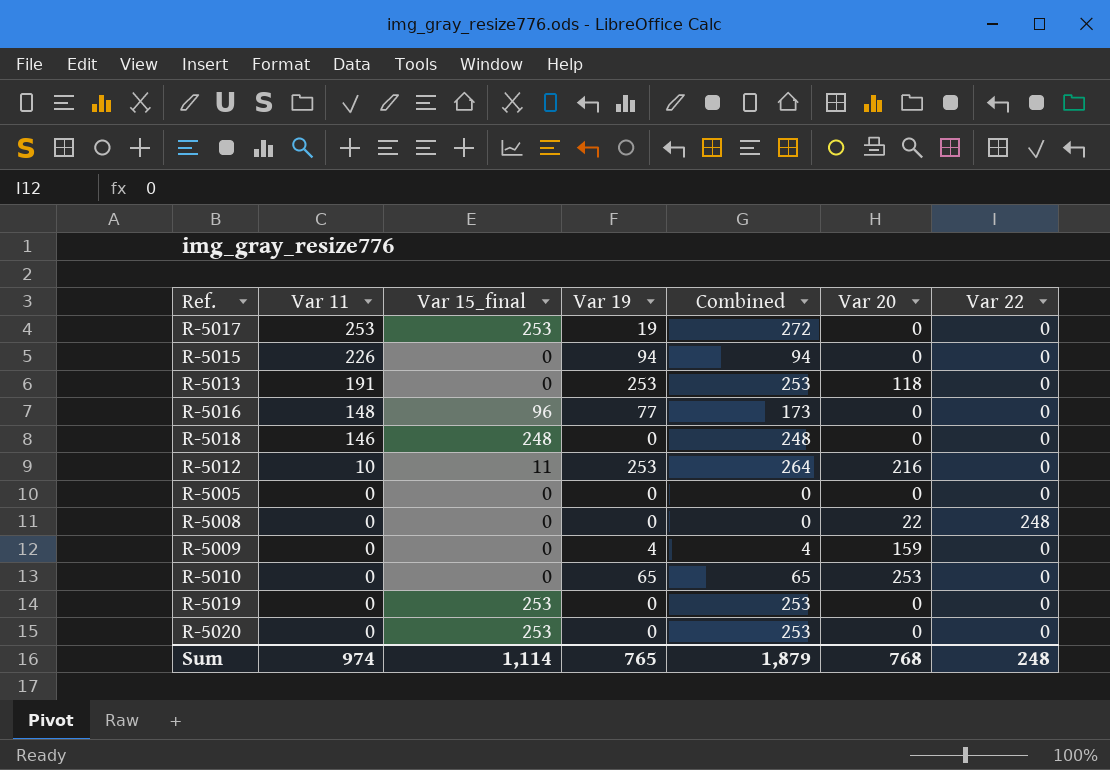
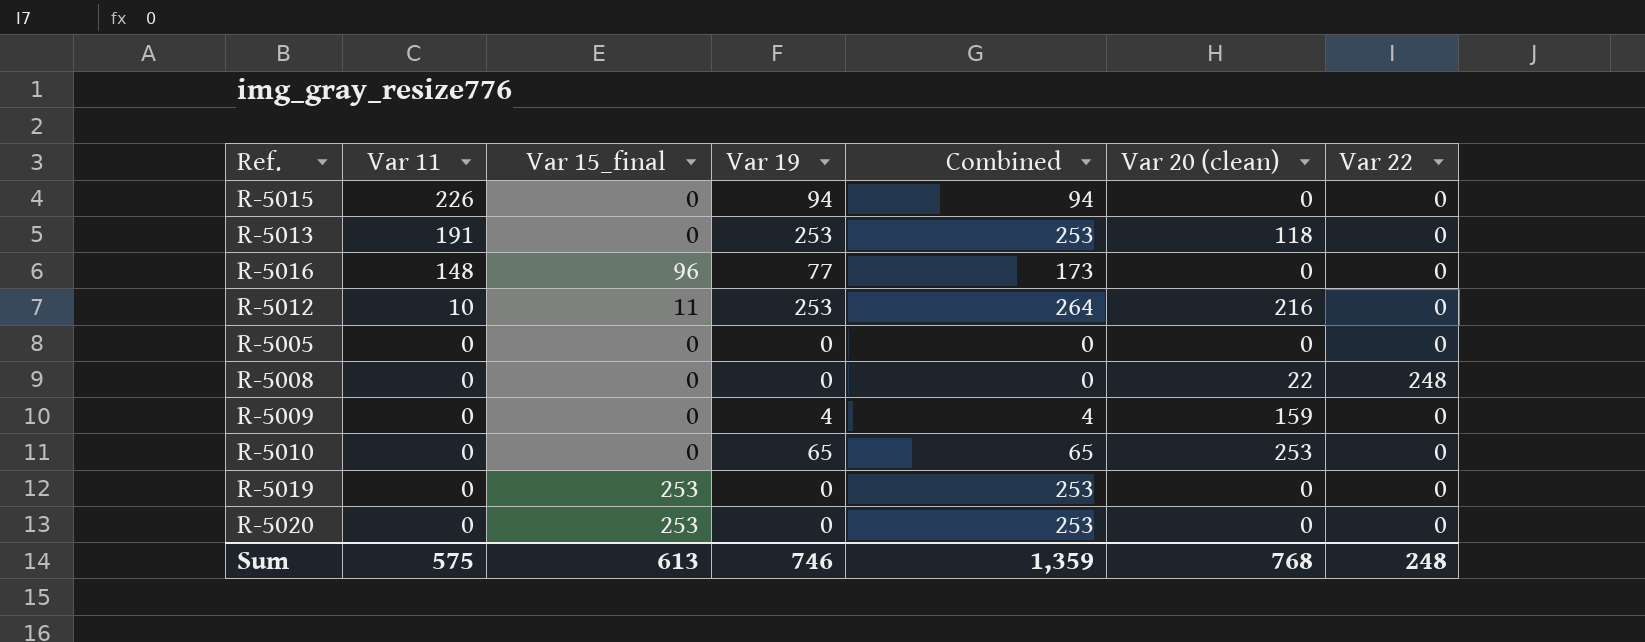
column name: Var 20 -> Var 20 (clean)
row R-5017: 253 | 253 | 19 | 272 | 0 | 0 -> none
row R-5018: 146 | 248 | 0 | 248 | 0 | 0 -> none
Sum | Var 11: 974 -> 575
Sum | Var 15_final: 1,114 -> 613
Sum | Var 19: 765 -> 746
Sum | Combined: 1,879 -> 1,359

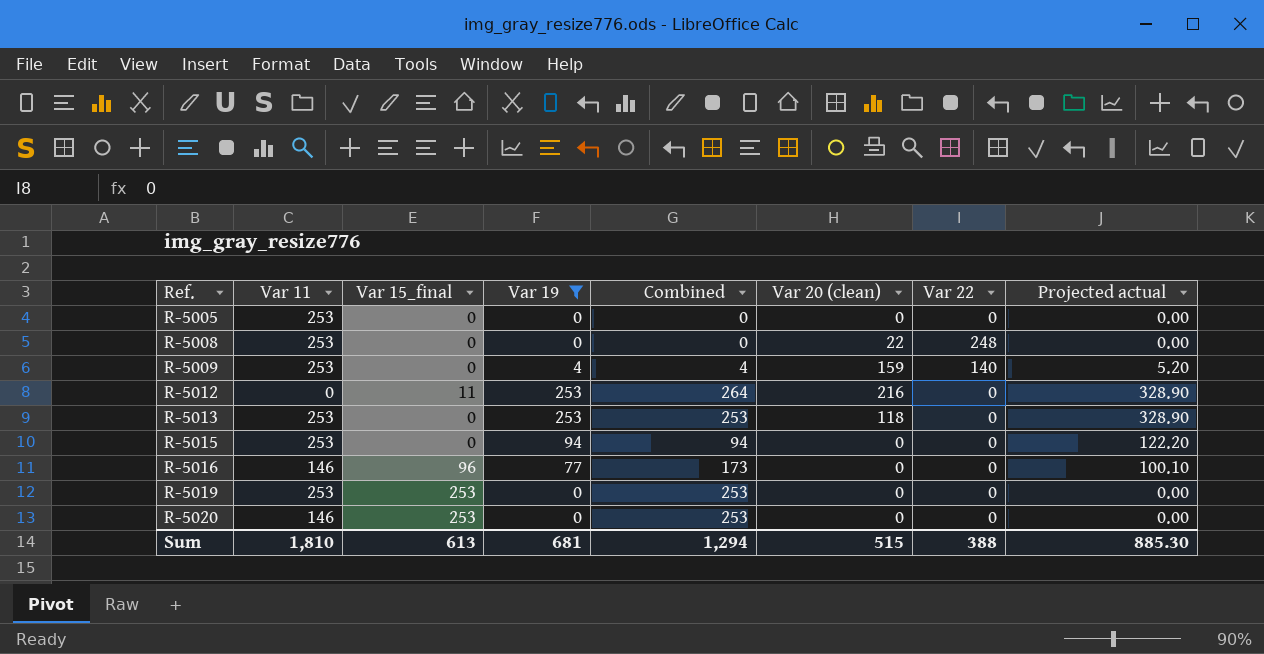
filter: none -> Var 19 != 65
row order: Var 11 descending -> Ref. ascending
column Projected actual | formula: none -> [Var 19] * 1.3
R-5005 | Var 11: 0 -> 253
R-5008 | Var 11: 0 -> 253
R-5009 | Var 11: 0 -> 253
R-5009 | Var 22: 0 -> 140
R-5012 | Var 11: 10 -> 0
R-5013 | Var 11: 191 -> 253
R-5015 | Var 11: 226 -> 253
R-5016 | Var 11: 148 -> 146
R-5019 | Var 11: 0 -> 253
R-5020 | Var 11: 0 -> 146
Sum | Var 11: 575 -> 1,810
Sum | Var 19: 746 -> 681
Sum | Combined: 1,359 -> 1,294
Sum | Var 20 (clean): 768 -> 515
Sum | Var 22: 248 -> 388

